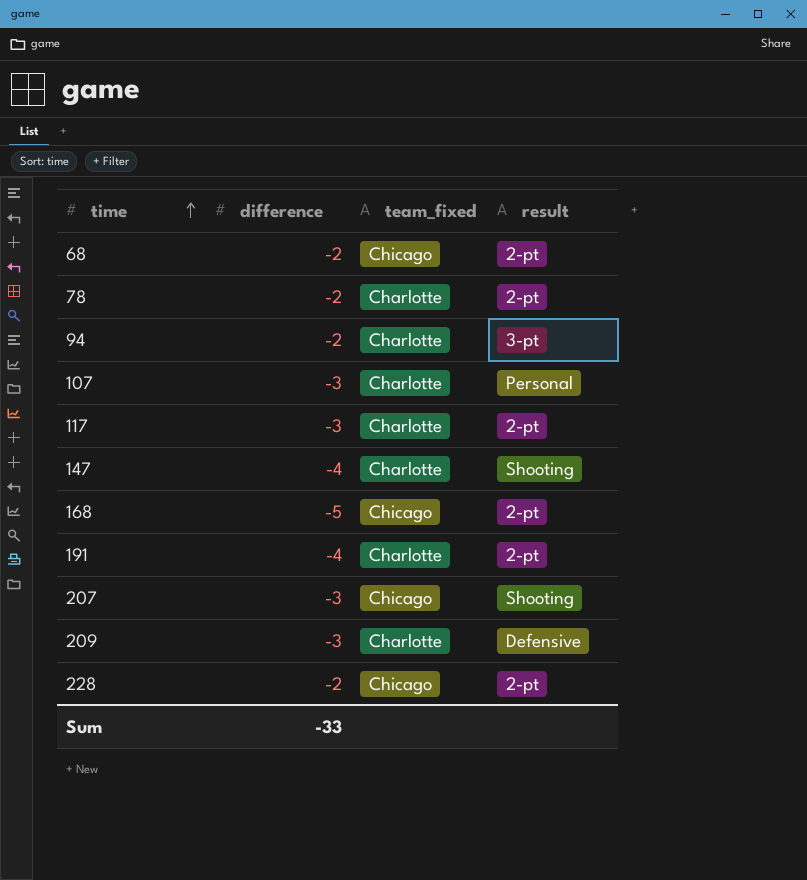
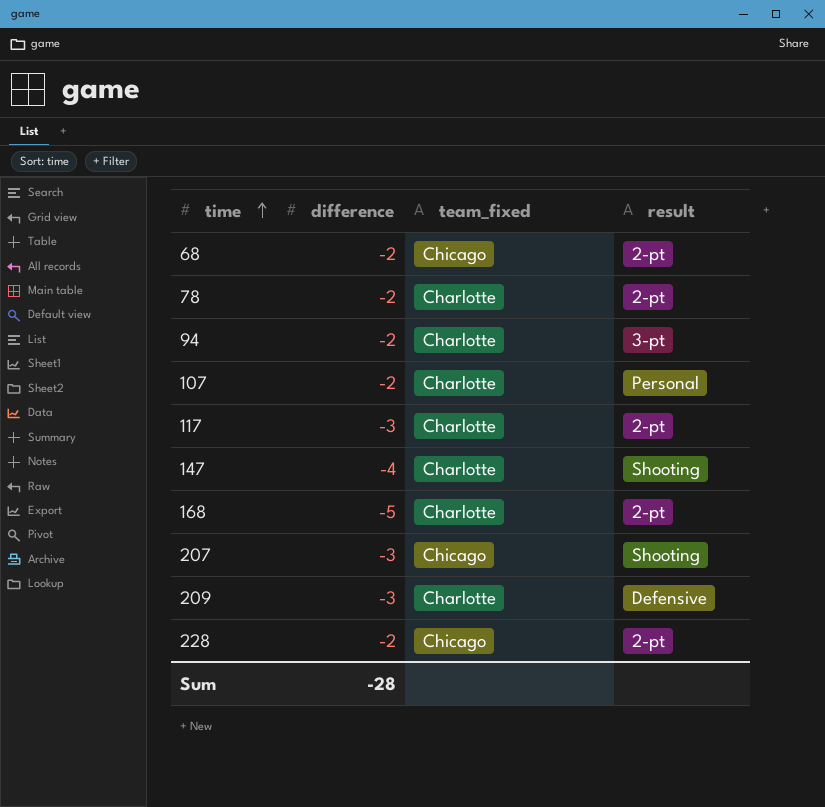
row 191: -4 | Charlotte | 2-pt -> none
107 | difference: -3 -> -2
168 | team_fixed: Chicago -> Charlotte
Sum | difference: -33 -> -28

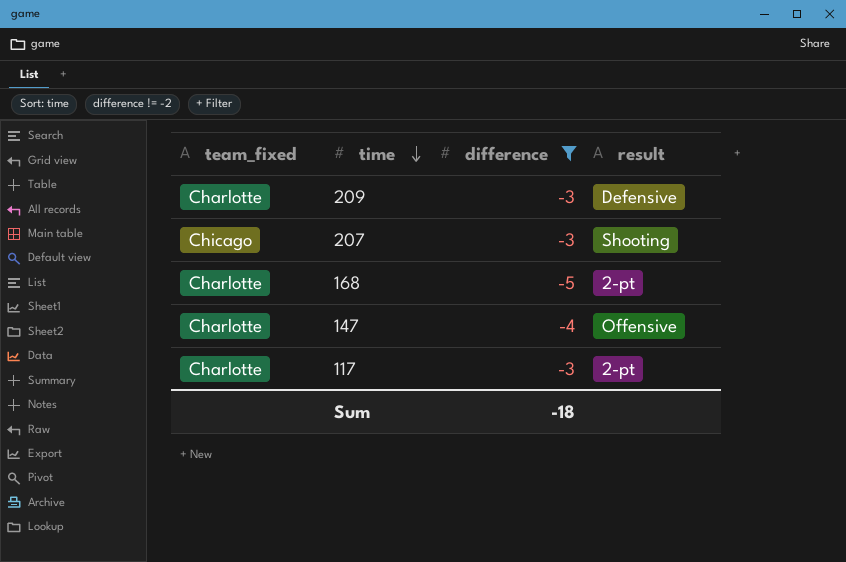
filter: none -> difference != -2
row order: time ascending -> time descending
column team_fixed | position: 3 -> 1
147 | result: Shooting -> Offensive
Sum | difference: -28 -> -18

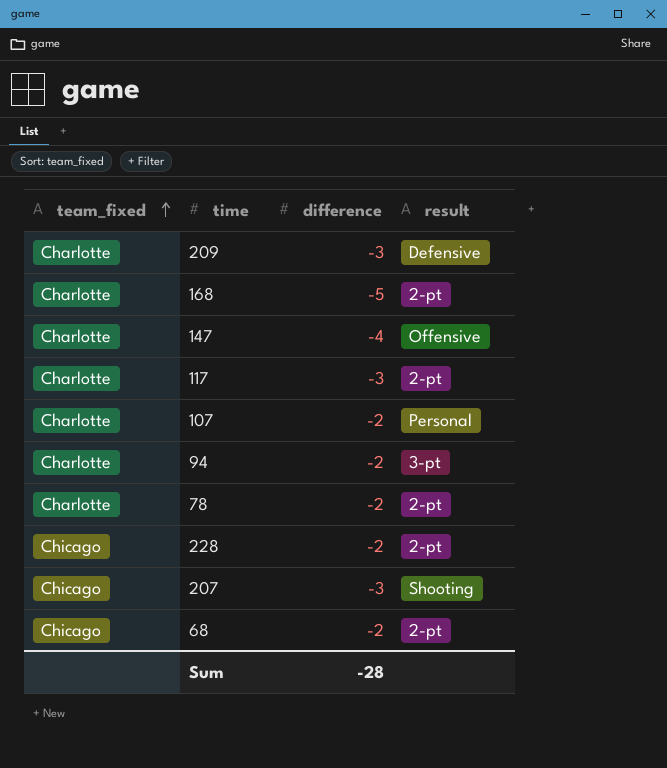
filter: difference != -2 -> none
row order: time descending -> team_fixed ascending
Sum | difference: -18 -> -28

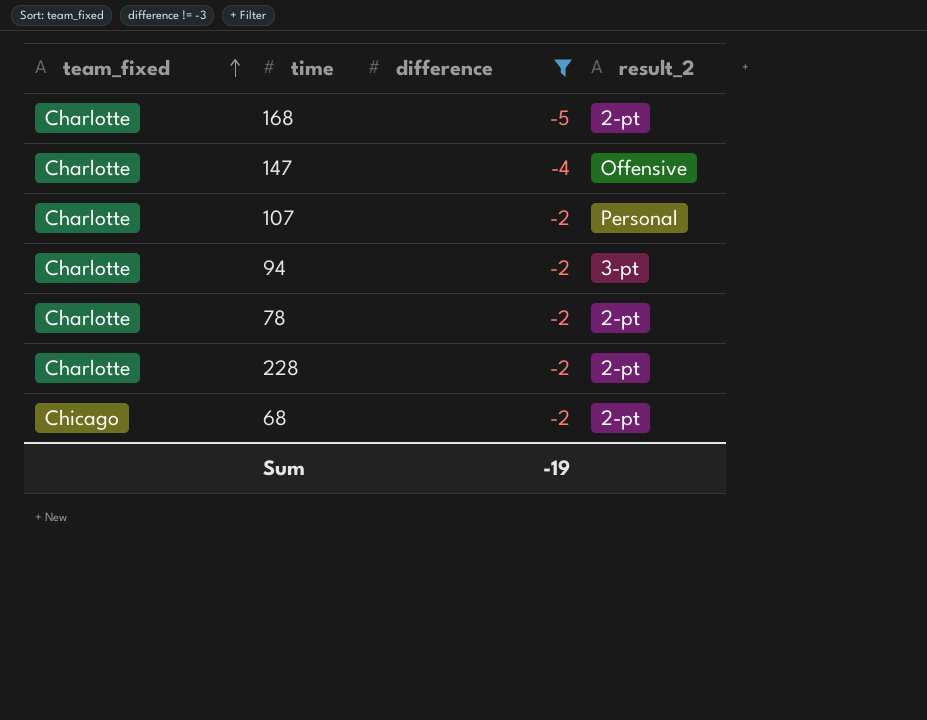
filter: none -> difference != -3
column name: result -> result_2
228 | team_fixed: Chicago -> Charlotte
Sum | difference: -28 -> -19

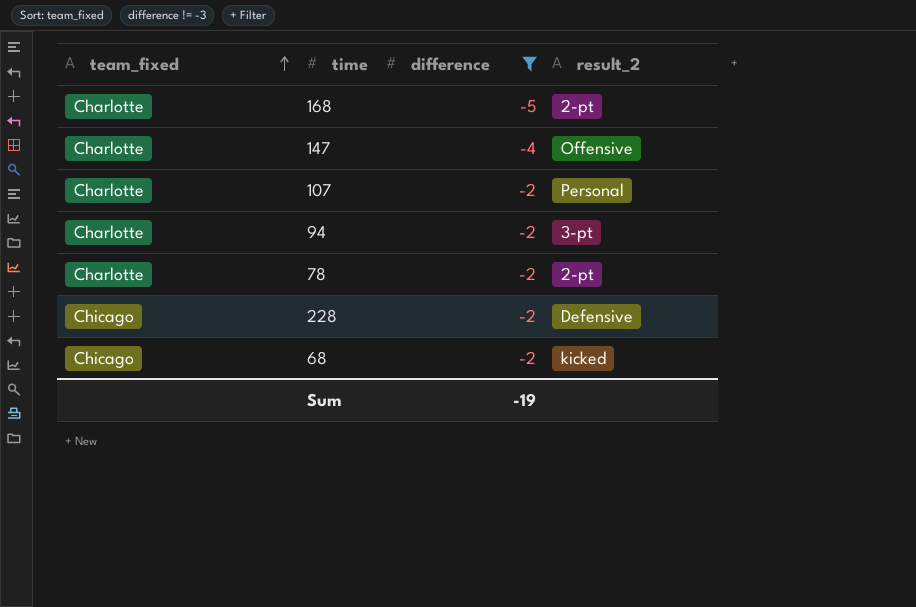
228 | team_fixed: Charlotte -> Chicago
228 | result_2: 2-pt -> Defensive
68 | result_2: 2-pt -> kicked

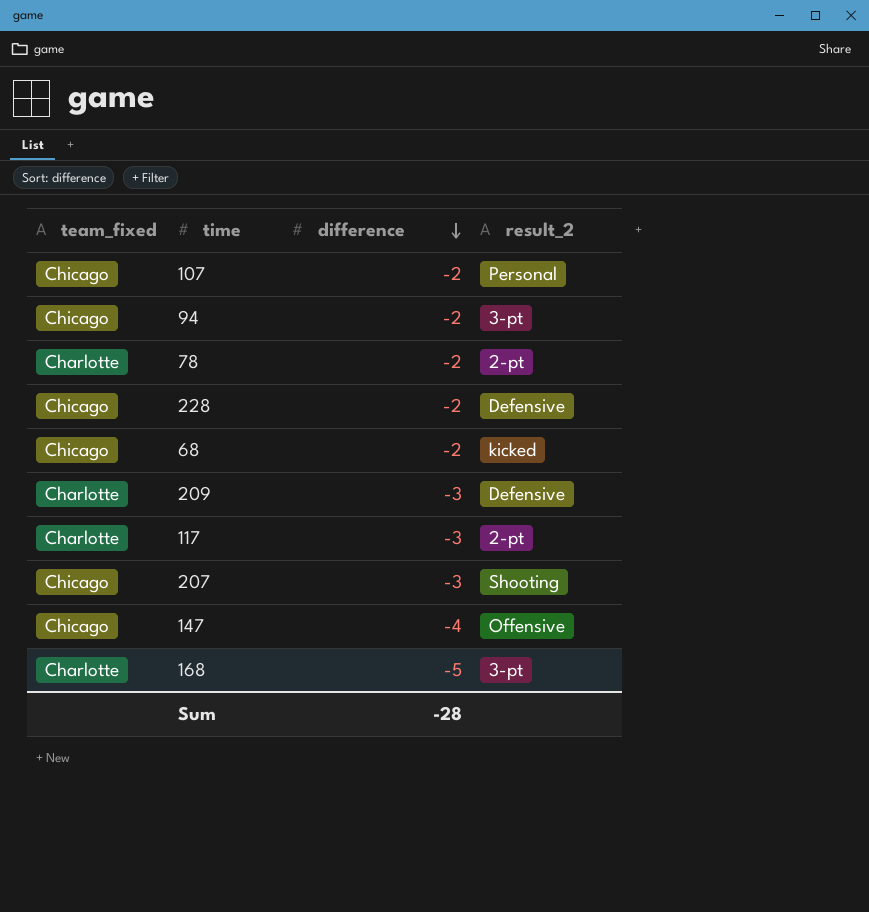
filter: difference != -3 -> none
row order: team_fixed ascending -> difference descending
107 | team_fixed: Charlotte -> Chicago
94 | team_fixed: Charlotte -> Chicago
147 | team_fixed: Charlotte -> Chicago
168 | result_2: 2-pt -> 3-pt
Sum | difference: -19 -> -28

